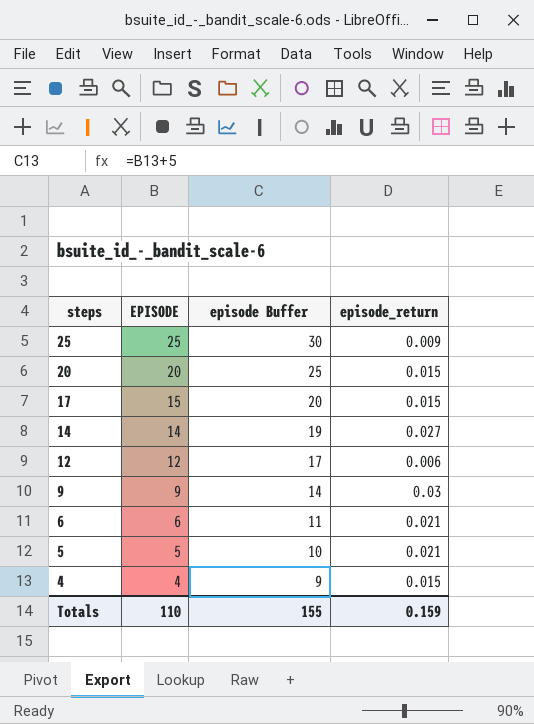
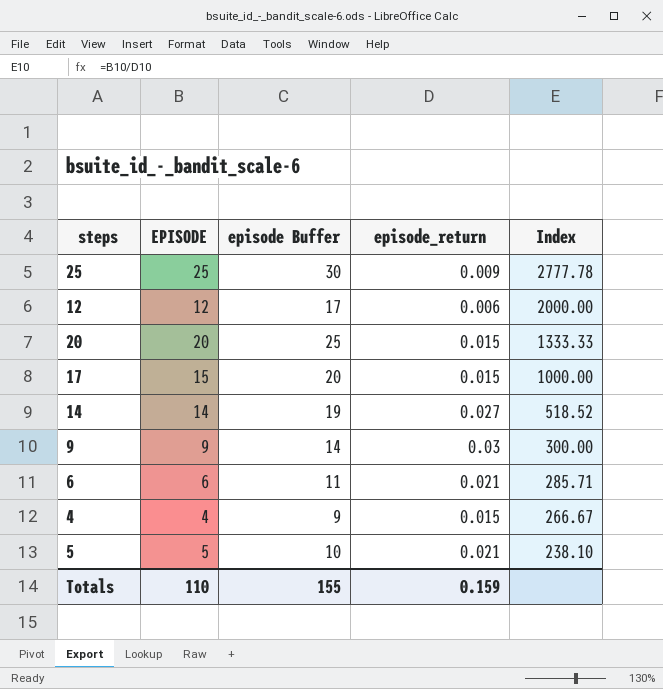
row order: steps descending -> Index descending
column Index | formula: none -> [EPISODE] / [episode_return]

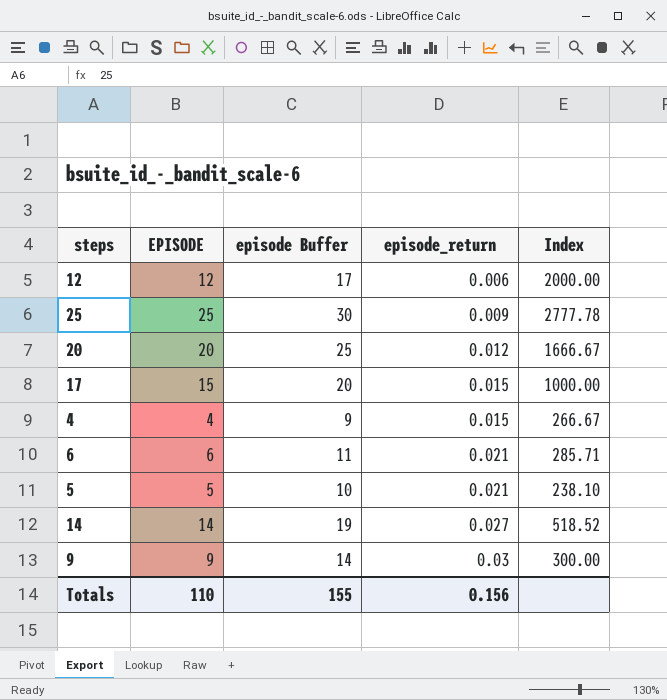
row order: Index descending -> episode_return ascending
20 | episode_return: 0.015 -> 0.012
20 | Index: 1333.33 -> 1666.67
Totals | episode_return: 0.159 -> 0.156

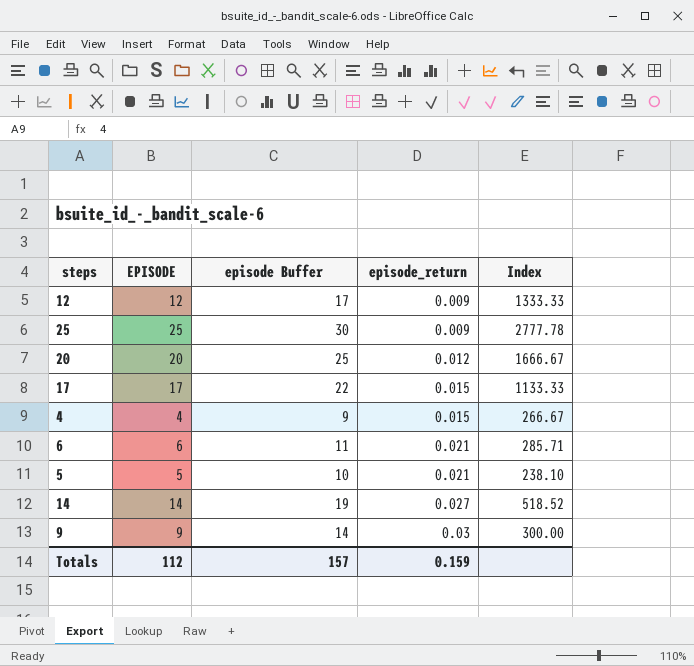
12 | episode_return: 0.006 -> 0.009
12 | Index: 2000.00 -> 1333.33
17 | EPISODE: 15 -> 17
17 | episode Buffer: 20 -> 22
17 | Index: 1000.00 -> 1133.33
Totals | EPISODE: 110 -> 112
Totals | episode Buffer: 155 -> 157
Totals | episode_return: 0.156 -> 0.159

